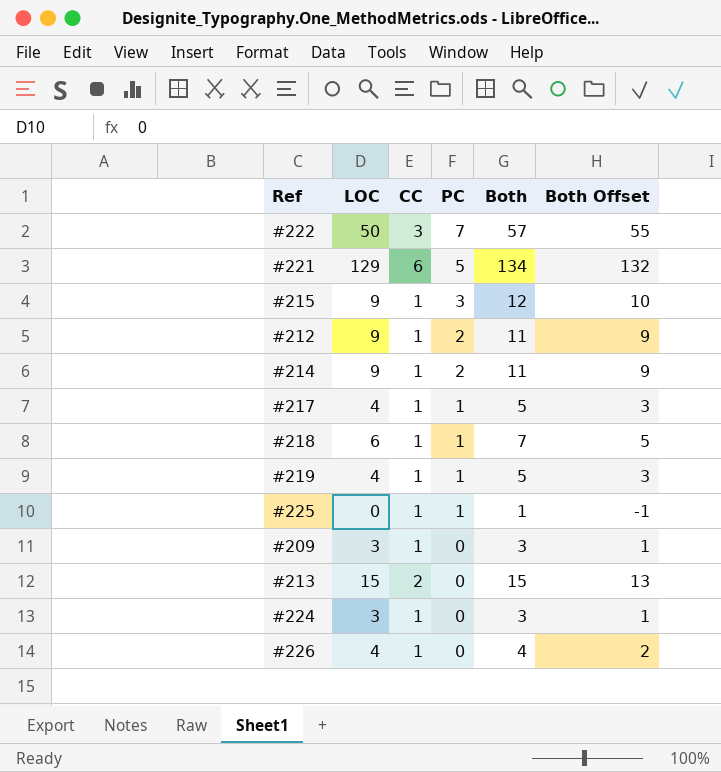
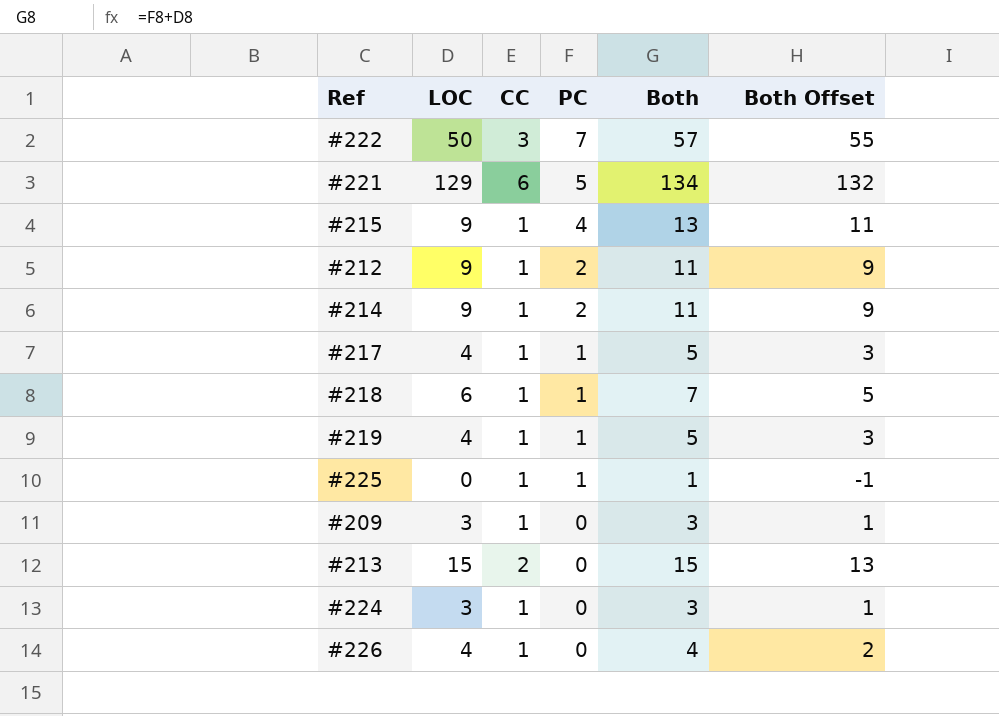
#215 | PC: 3 -> 4
#215 | Both: 12 -> 13
#215 | Both Offset: 10 -> 11

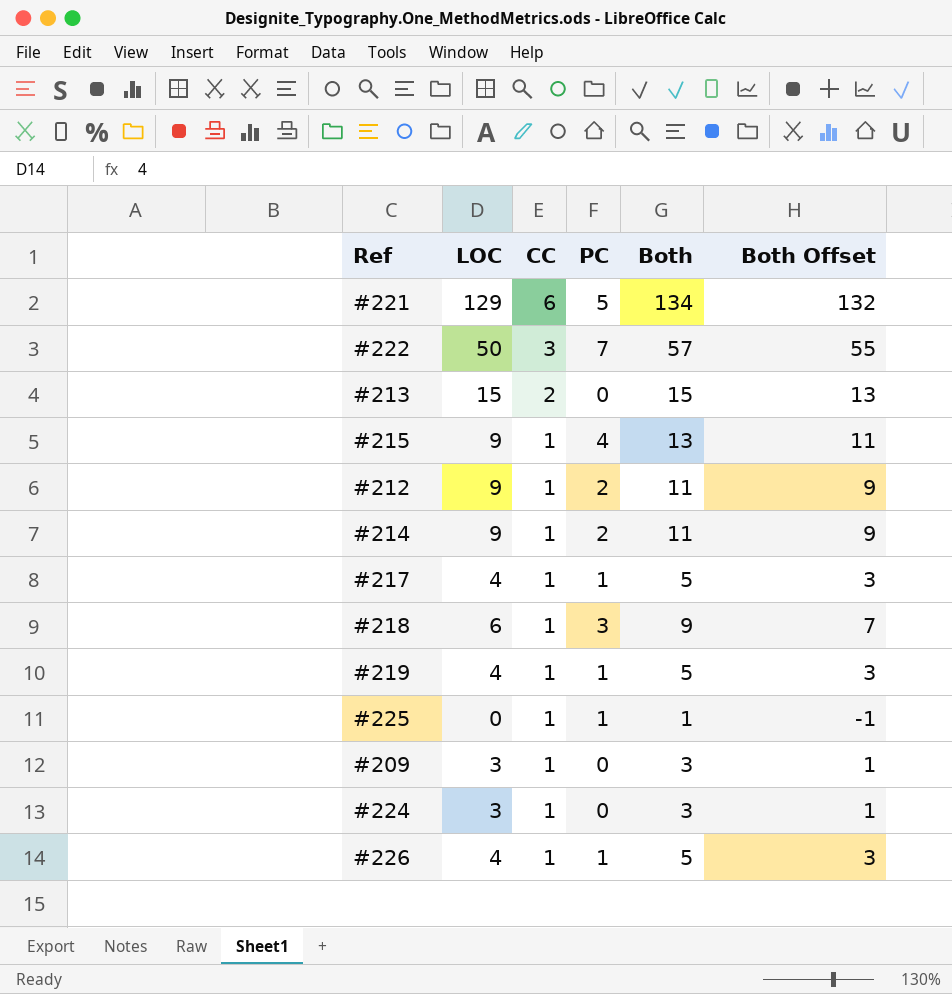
row order: PC descending -> CC descending
#218 | PC: 1 -> 3
#218 | Both: 7 -> 9
#218 | Both Offset: 5 -> 7
#226 | PC: 0 -> 1
#226 | Both: 4 -> 5
#226 | Both Offset: 2 -> 3

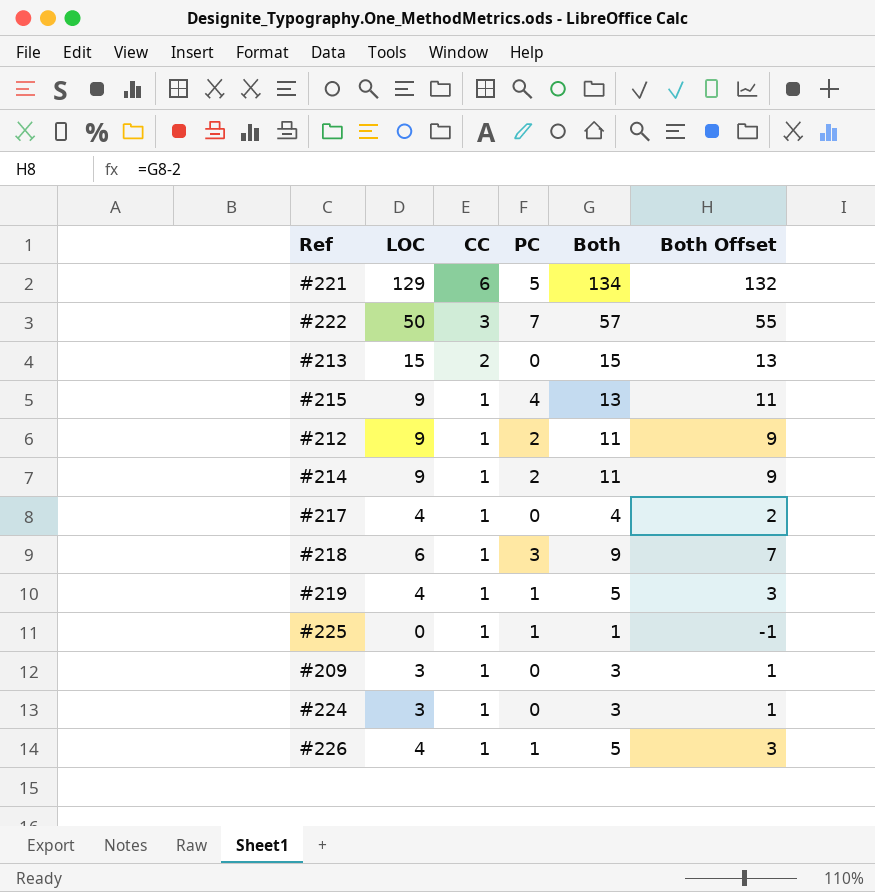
#217 | PC: 1 -> 0
#217 | Both: 5 -> 4
#217 | Both Offset: 3 -> 2

